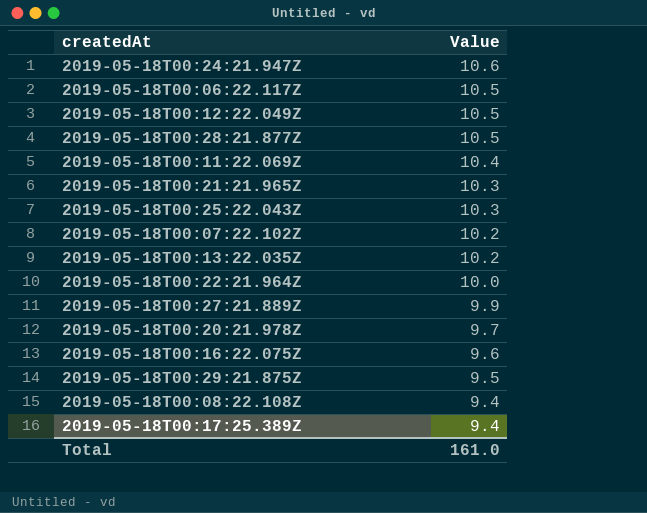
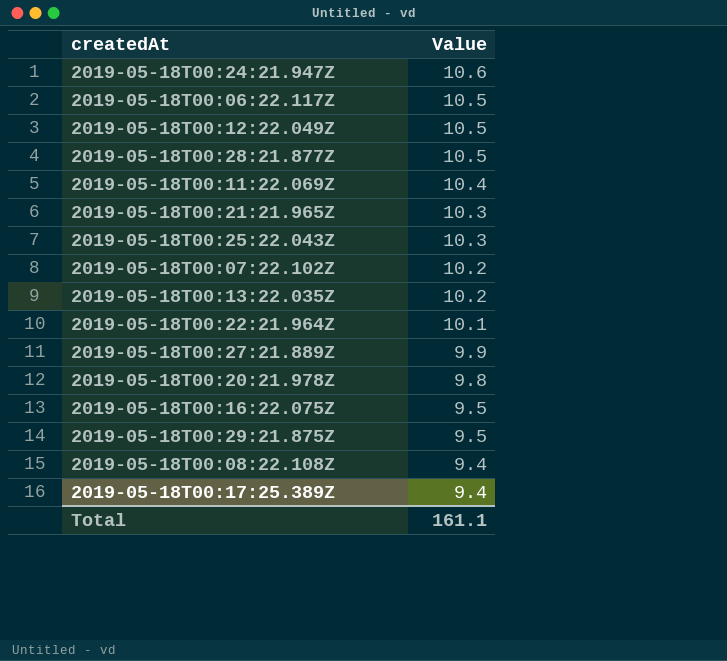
2019-05-18T00:22:21.964Z | Value: 10.0 -> 10.1
2019-05-18T00:20:21.978Z | Value: 9.7 -> 9.8
2019-05-18T00:16:22.075Z | Value: 9.6 -> 9.5
Total | Value: 161.0 -> 161.1

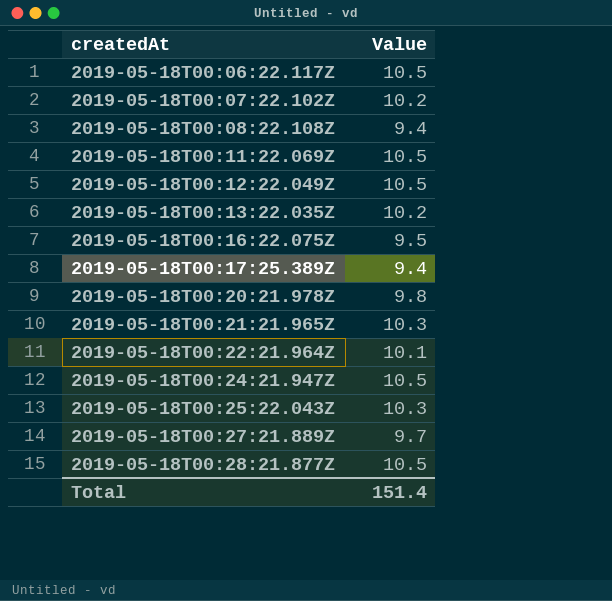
row order: Value descending -> createdAt ascending
row 2019-05-18T00:29:21.875Z: 9.5 -> none
2019-05-18T00:11:22.069Z | Value: 10.4 -> 10.5
2019-05-18T00:24:21.947Z | Value: 10.6 -> 10.5
2019-05-18T00:27:21.889Z | Value: 9.9 -> 9.7
Total | Value: 161.1 -> 151.4

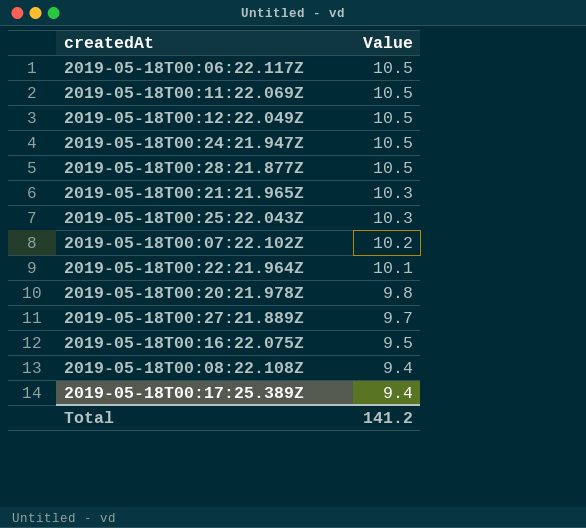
row order: createdAt ascending -> Value descending
row 2019-05-18T00:13:22.035Z: 10.2 -> none
Total | Value: 151.4 -> 141.2

